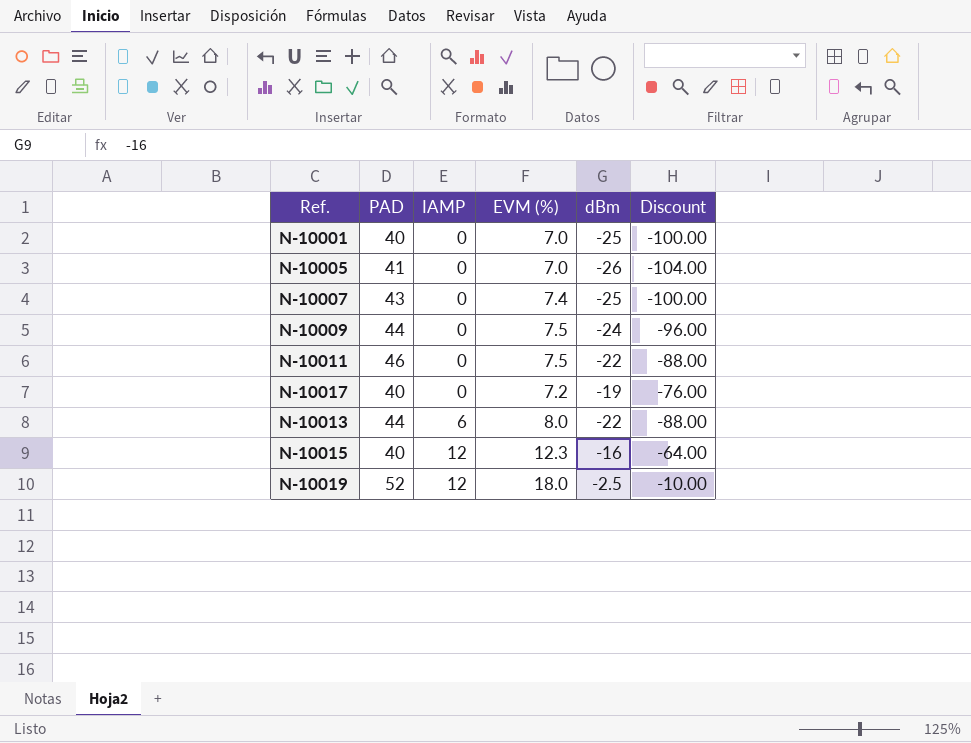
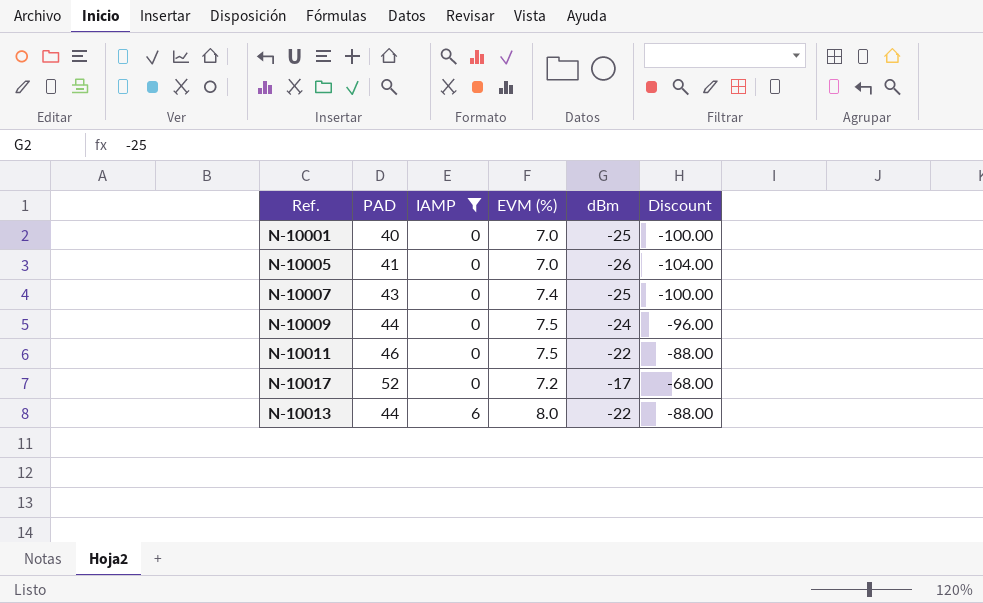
filter: none -> IAMP != 12
N-10017 | PAD: 40 -> 52
N-10017 | dBm: -19 -> -17
N-10017 | Discount: -76.00 -> -68.00

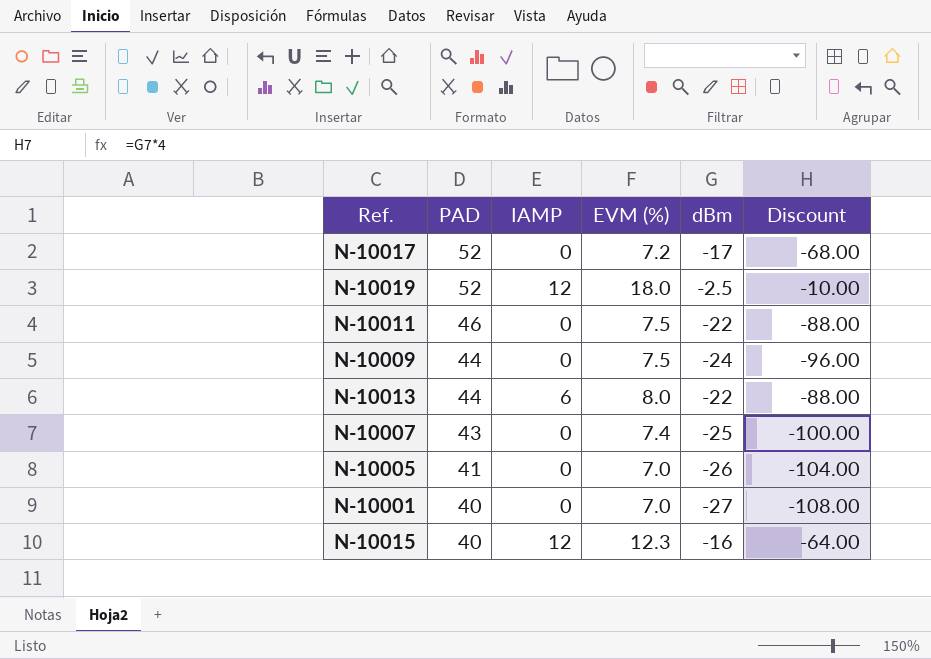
filter: IAMP != 12 -> none
row order: IAMP ascending -> PAD descending
N-10001 | dBm: -25 -> -27
N-10001 | Discount: -100.00 -> -108.00

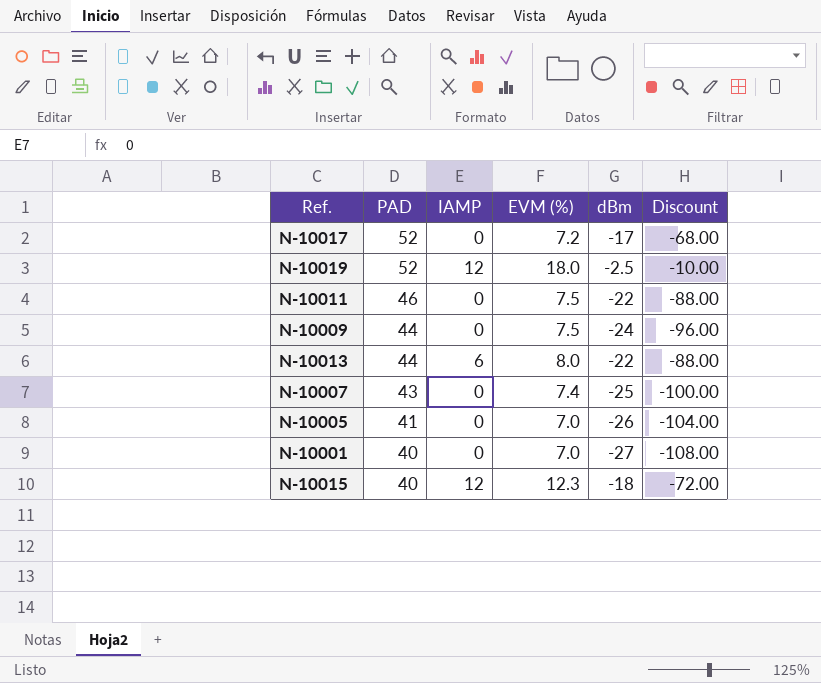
N-10015 | dBm: -16 -> -18
N-10015 | Discount: -64.00 -> -72.00

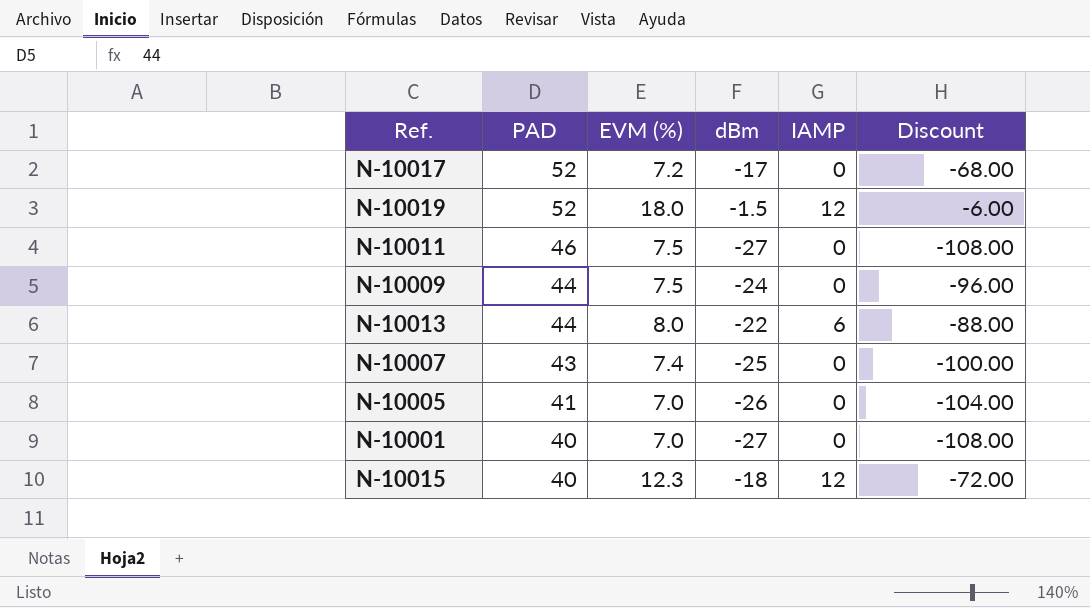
column IAMP | position: 3 -> 5
N-10019 | dBm: -2.5 -> -1.5
N-10019 | Discount: -10.00 -> -6.00
N-10011 | dBm: -22 -> -27
N-10011 | Discount: -88.00 -> -108.00

